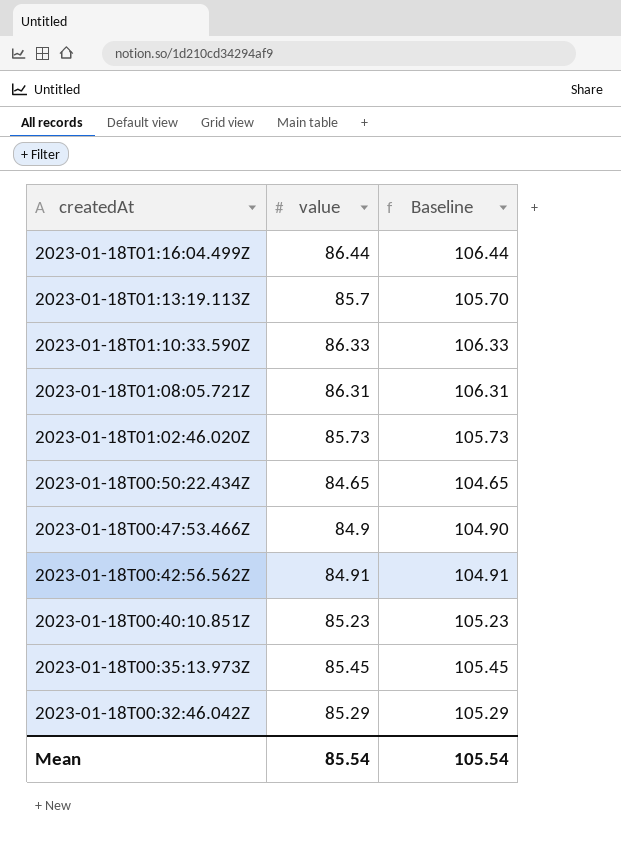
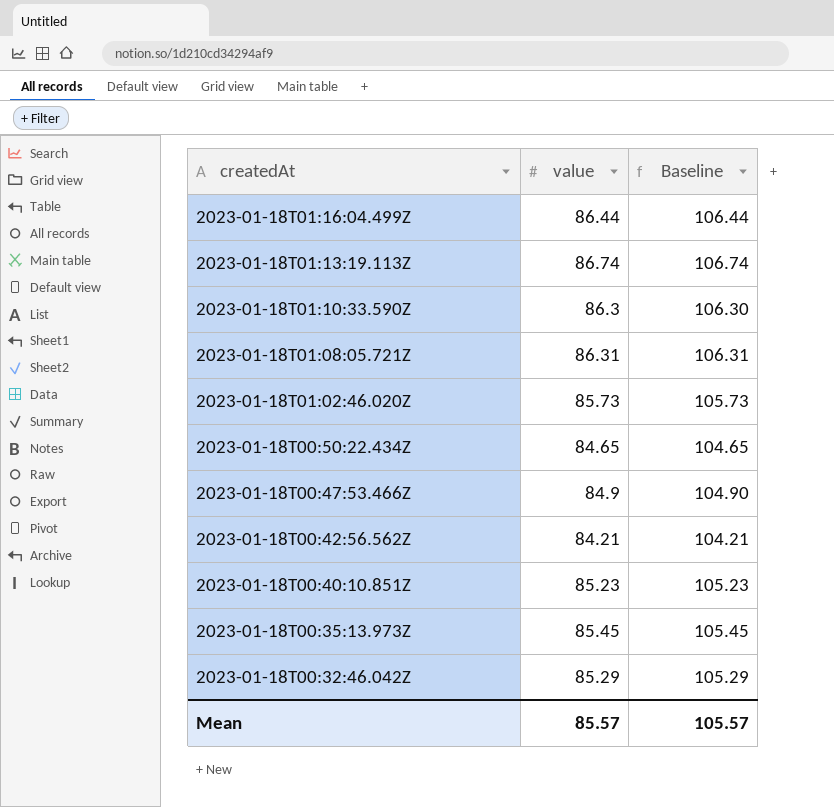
2023-01-18T01:13:19.113Z | value: 85.7 -> 86.74
2023-01-18T01:13:19.113Z | Baseline: 105.70 -> 106.74
2023-01-18T01:10:33.590Z | value: 86.33 -> 86.3
2023-01-18T01:10:33.590Z | Baseline: 106.33 -> 106.30
2023-01-18T00:42:56.562Z | value: 84.91 -> 84.21
2023-01-18T00:42:56.562Z | Baseline: 104.91 -> 104.21
Mean | value: 85.54 -> 85.57
Mean | Baseline: 105.54 -> 105.57

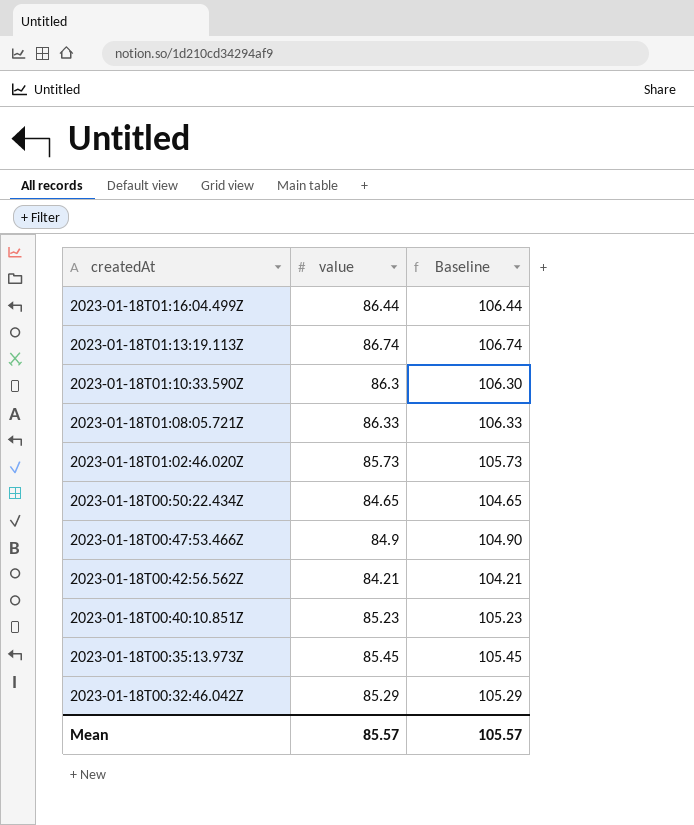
2023-01-18T01:08:05.721Z | value: 86.31 -> 86.33
2023-01-18T01:08:05.721Z | Baseline: 106.31 -> 106.33

